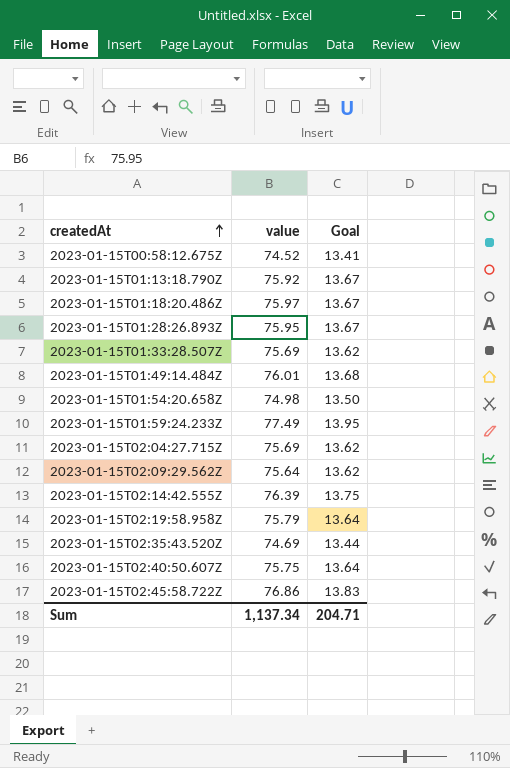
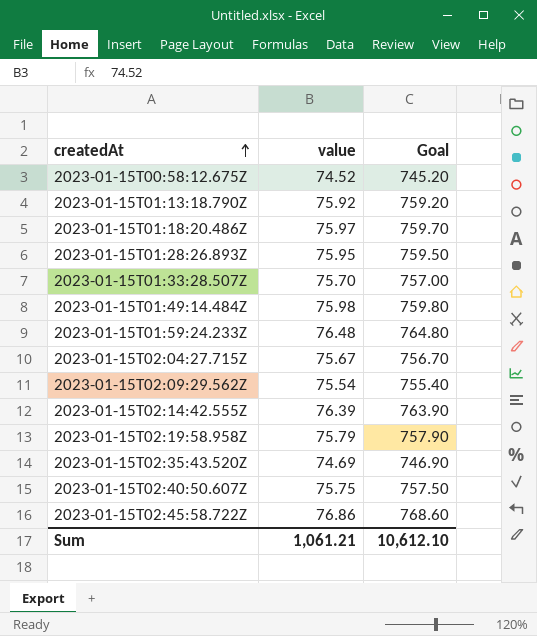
column Goal | formula: [value] * 0.18 -> [value] * 10
row 2023-01-15T01:54:20.658Z: 74.98 | 13.50 -> none
2023-01-15T01:33:28.507Z | value: 75.69 -> 75.70
2023-01-15T01:49:14.484Z | value: 76.01 -> 75.98
2023-01-15T01:59:24.233Z | value: 77.49 -> 76.48
2023-01-15T02:04:27.715Z | value: 75.69 -> 75.67
2023-01-15T02:09:29.562Z | value: 75.64 -> 75.54
Sum | value: 1,137.34 -> 1,061.21
Sum | Goal: 204.71 -> 10,612.10

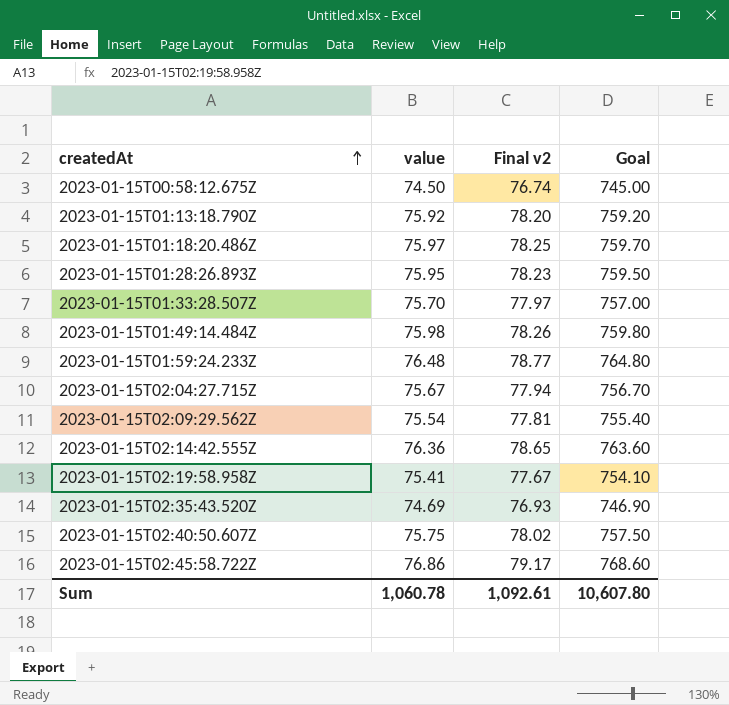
column Final v2 | formula: none -> [value] * 1.03
2023-01-15T00:58:12.675Z | value: 74.52 -> 74.50
2023-01-15T00:58:12.675Z | Goal: 745.20 -> 745.00
2023-01-15T02:14:42.555Z | value: 76.39 -> 76.36
2023-01-15T02:14:42.555Z | Goal: 763.90 -> 763.60
2023-01-15T02:19:58.958Z | value: 75.79 -> 75.41
2023-01-15T02:19:58.958Z | Goal: 757.90 -> 754.10
Sum | value: 1,061.21 -> 1,060.78
Sum | Goal: 10,612.10 -> 10,607.80

